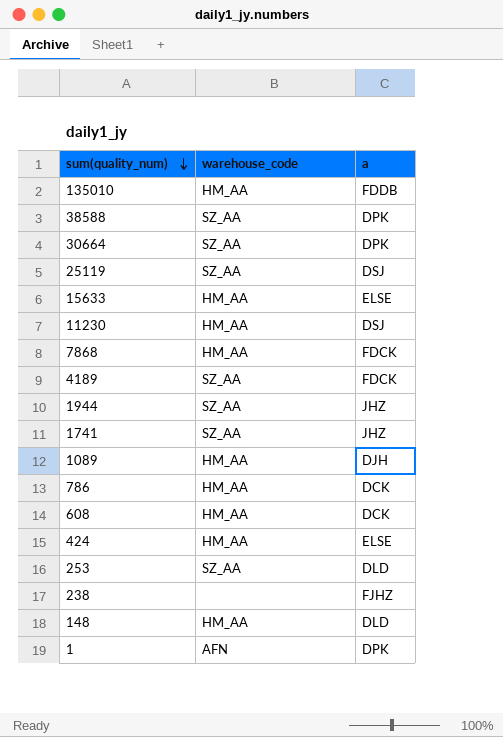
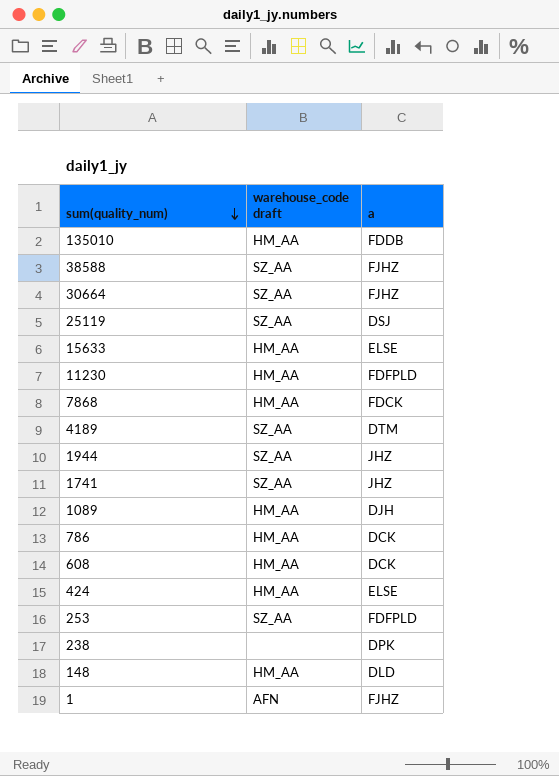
column name: warehouse_code -> warehouse_code draft
38588 | a: DPK -> FJHZ
30664 | a: DPK -> FJHZ
11230 | a: DSJ -> FDFPLD
4189 | a: FDCK -> DTM
253 | a: DLD -> FDFPLD
238 | a: FJHZ -> DPK
1 | a: DPK -> FJHZ

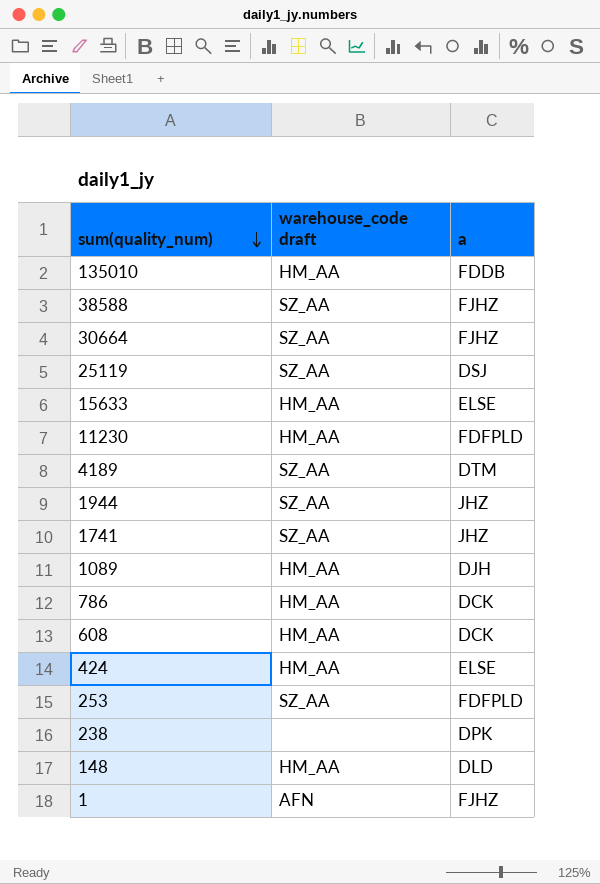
row 7868: HM_AA | FDCK -> none

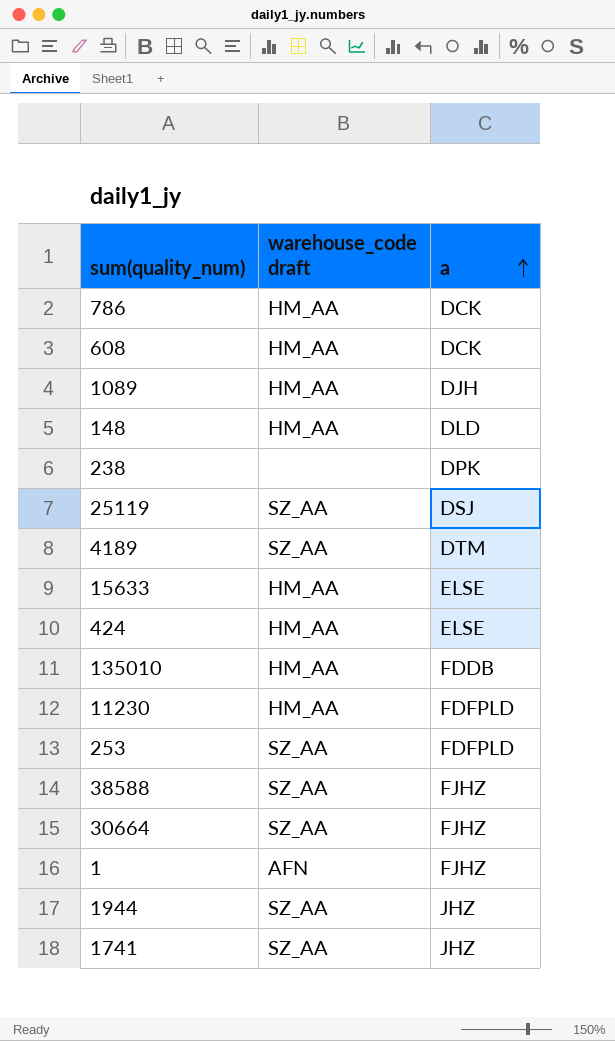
row order: sum(quality_num) descending -> a ascending

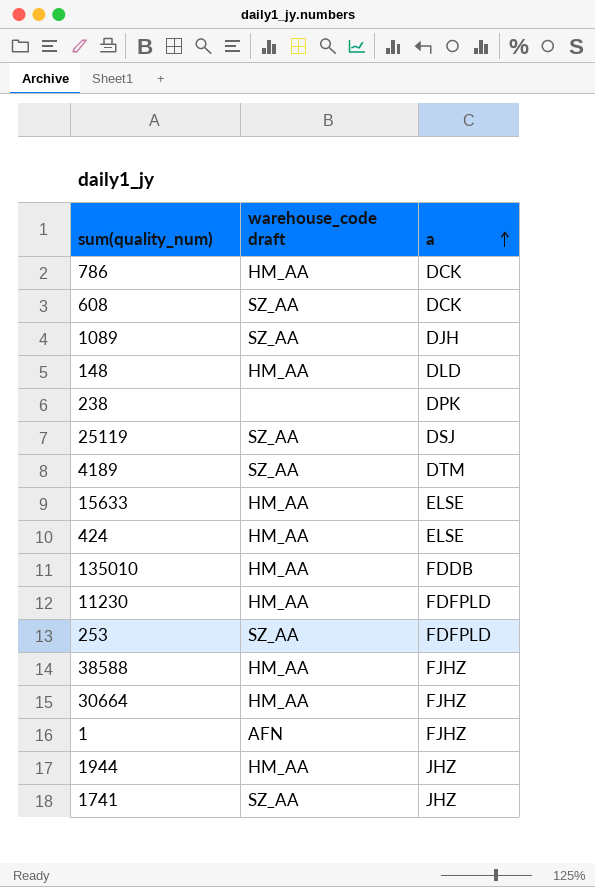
608 | warehouse_code draft: HM_AA -> SZ_AA
1089 | warehouse_code draft: HM_AA -> SZ_AA
38588 | warehouse_code draft: SZ_AA -> HM_AA
30664 | warehouse_code draft: SZ_AA -> HM_AA
1944 | warehouse_code draft: SZ_AA -> HM_AA

